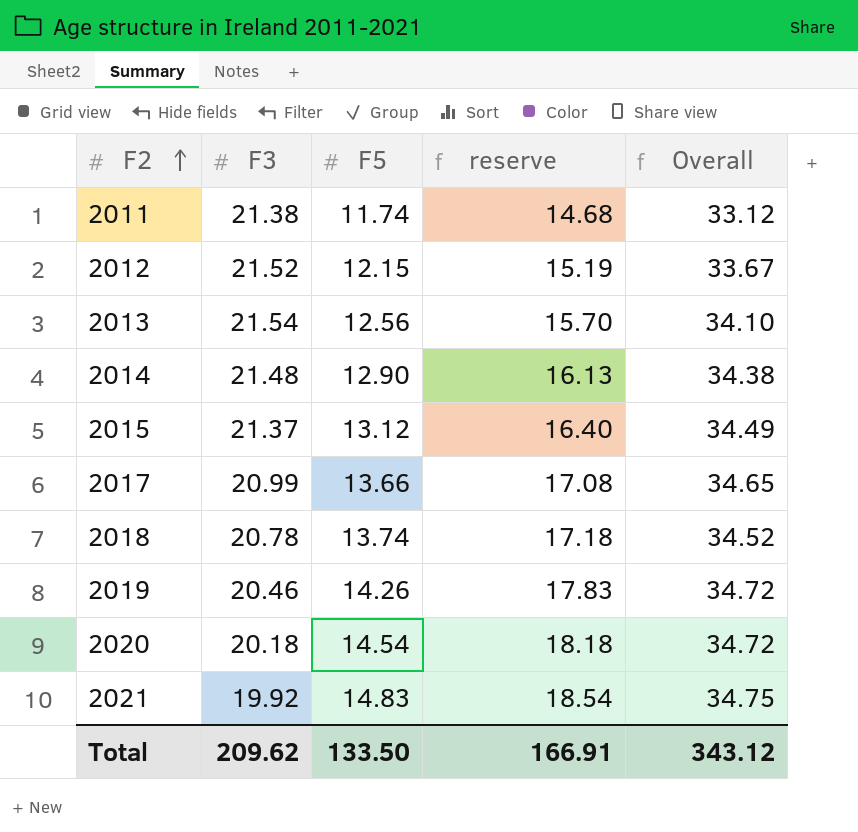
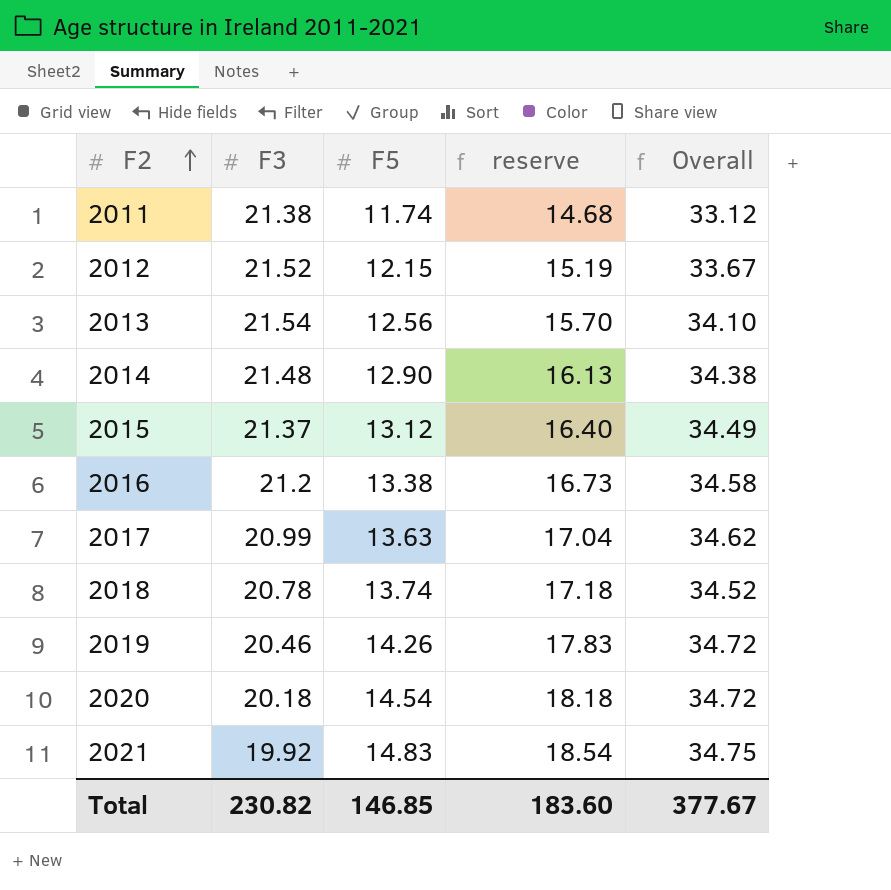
row 2016: none -> 21.2 | 13.38 | 16.73 | 34.58
2017 | F5: 13.66 -> 13.63
2017 | reserve: 17.08 -> 17.04
2017 | Overall: 34.65 -> 34.62
Total | F3: 209.62 -> 230.82
Total | F5: 133.50 -> 146.85
Total | reserve: 166.91 -> 183.60
Total | Overall: 343.12 -> 377.67

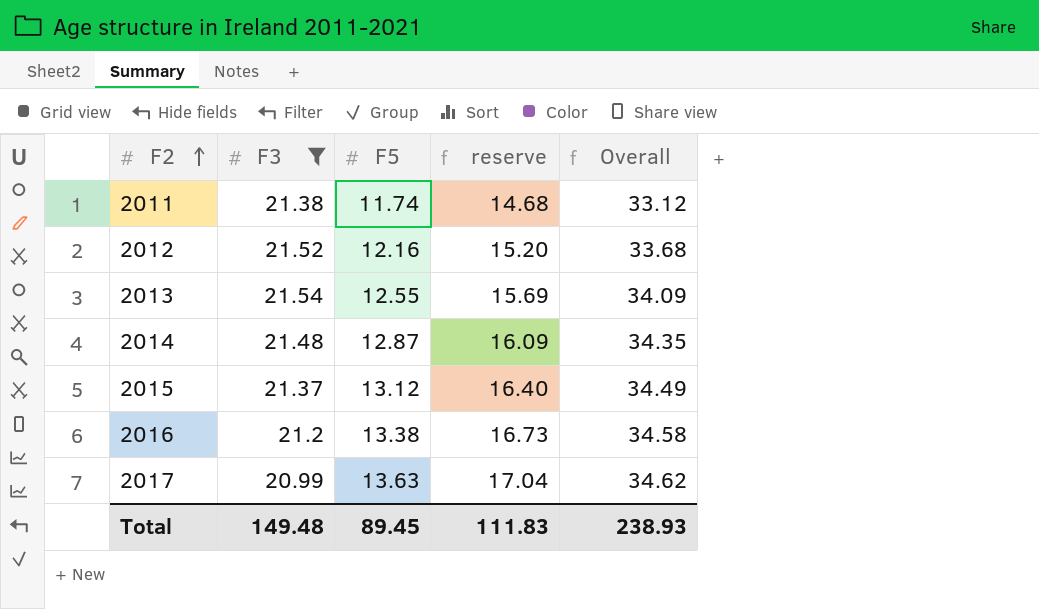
filter: none -> F3 >= 20.99
2012 | F5: 12.15 -> 12.16
2012 | reserve: 15.19 -> 15.20
2012 | Overall: 33.67 -> 33.68
2013 | F5: 12.56 -> 12.55
2013 | reserve: 15.70 -> 15.69
2013 | Overall: 34.10 -> 34.09
2014 | F5: 12.90 -> 12.87
2014 | reserve: 16.13 -> 16.09
2014 | Overall: 34.38 -> 34.35
Total | F3: 230.82 -> 149.48
Total | F5: 146.85 -> 89.45
Total | reserve: 183.60 -> 111.83
Total | Overall: 377.67 -> 238.93

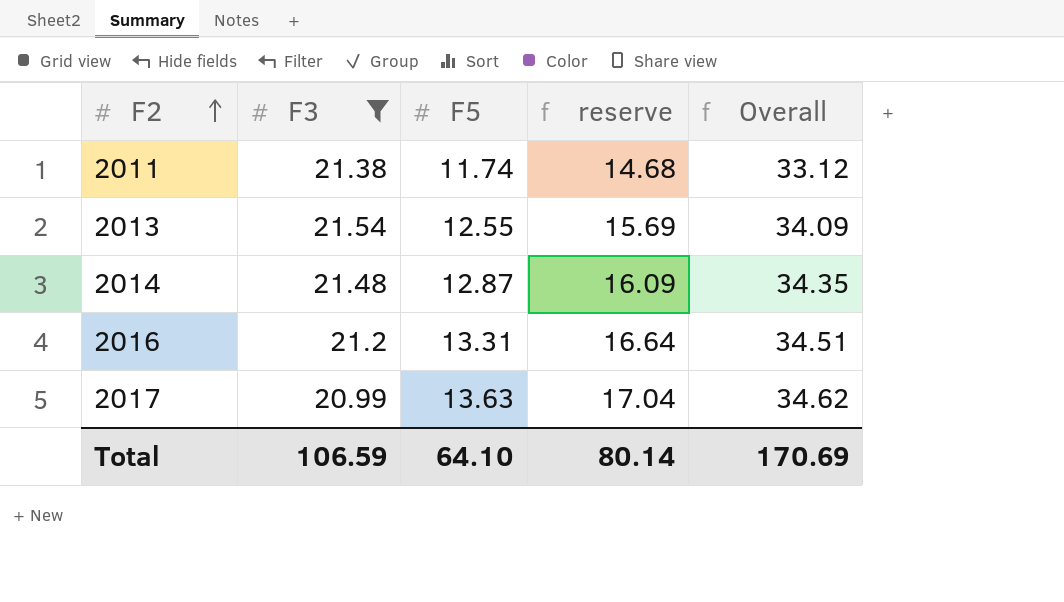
row 2012: 21.52 | 12.16 | 15.20 | 33.68 -> none
row 2015: 21.37 | 13.12 | 16.40 | 34.49 -> none
2016 | F5: 13.38 -> 13.31
2016 | reserve: 16.73 -> 16.64
2016 | Overall: 34.58 -> 34.51
Total | F3: 149.48 -> 106.59
Total | F5: 89.45 -> 64.10
Total | reserve: 111.83 -> 80.14
Total | Overall: 238.93 -> 170.69

